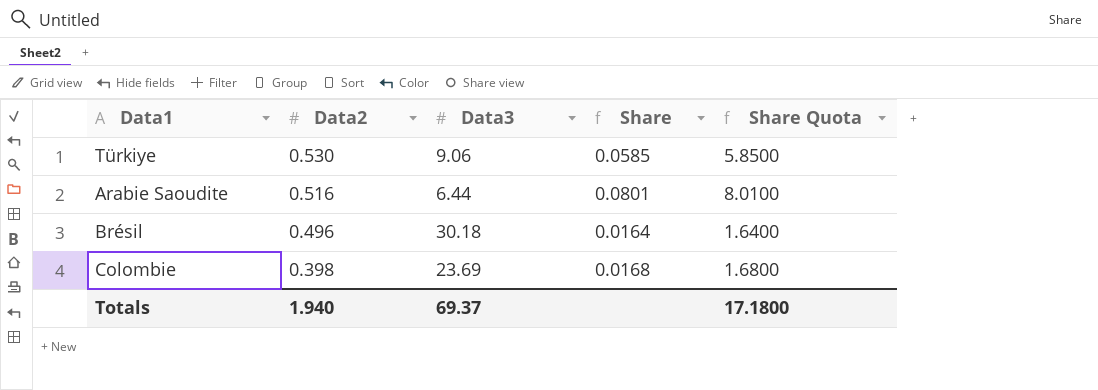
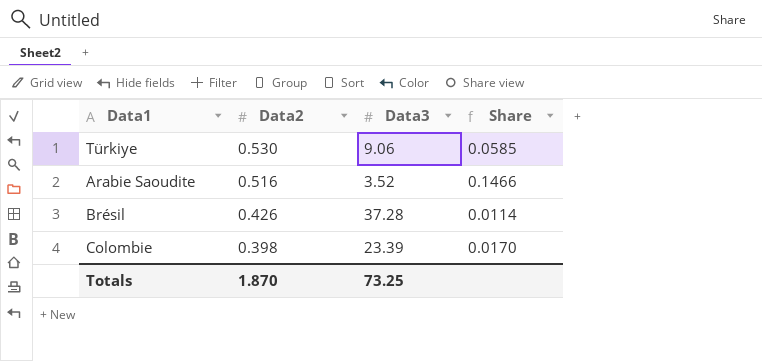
column Share Quota | formula: [Share] * 100 -> none
Arabie Saoudite | Data3: 6.44 -> 3.52
Arabie Saoudite | Share: 0.0801 -> 0.1466
Brésil | Data2: 0.496 -> 0.426
Brésil | Data3: 30.18 -> 37.28
Brésil | Share: 0.0164 -> 0.0114
Colombie | Data3: 23.69 -> 23.39
Colombie | Share: 0.0168 -> 0.0170
Totals | Data2: 1.940 -> 1.870
Totals | Data3: 69.37 -> 73.25

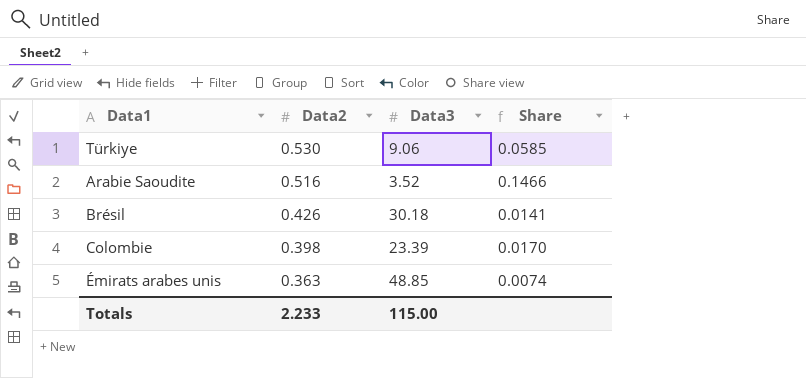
Brésil | Data3: 37.28 -> 30.18
Brésil | Share: 0.0114 -> 0.0141
row Émirats arabes unis: none -> 0.363 | 48.85 | 0.0074
Totals | Data2: 1.870 -> 2.233
Totals | Data3: 73.25 -> 115.00

